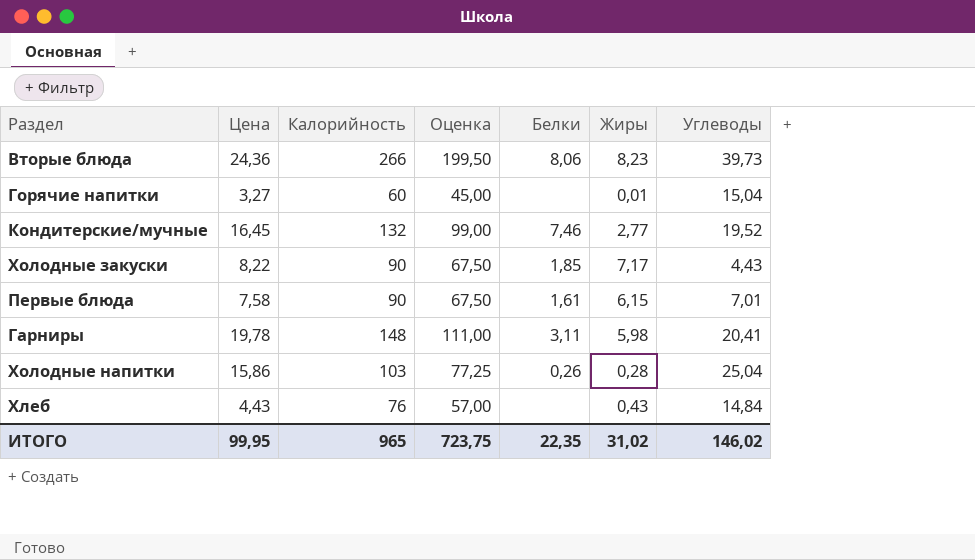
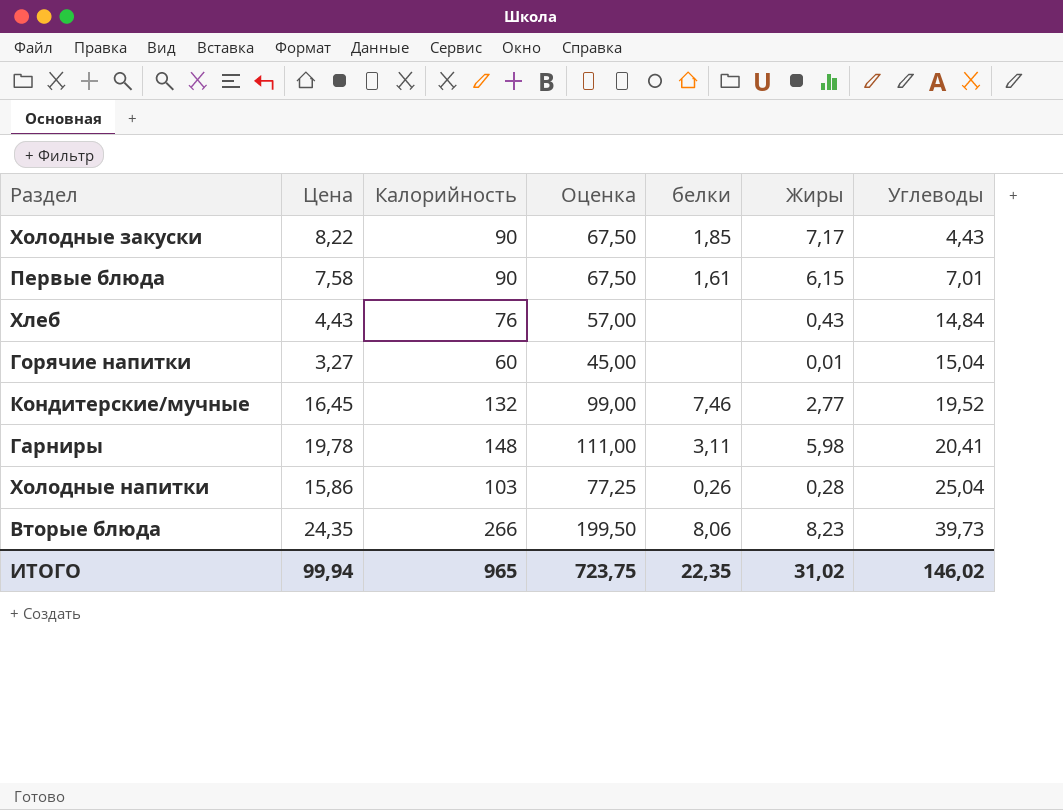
row order: none -> Углеводы ascending
column name: Белки -> белки
Вторые блюда | Цена: 24,36 -> 24,35
ИТОГО | Цена: 99,95 -> 99,94

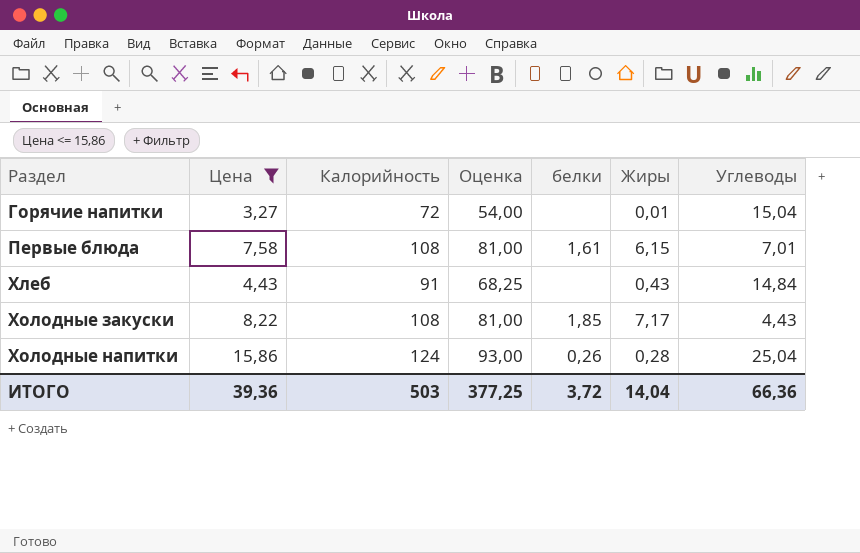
filter: none -> Цена <= 15,86
row order: Углеводы ascending -> Раздел ascending
Горячие напитки | Калорийность: 60 -> 72
Горячие напитки | Оценка: 45,00 -> 54,00
Первые блюда | Калорийность: 90 -> 108
Первые блюда | Оценка: 67,50 -> 81,00
Хлеб | Калорийность: 76 -> 91
Хлеб | Оценка: 57,00 -> 68,25
Холодные закуски | Калорийность: 90 -> 108
Холодные закуски | Оценка: 67,50 -> 81,00
Холодные напитки | Калорийность: 103 -> 124
Холодные напитки | Оценка: 77,25 -> 93,00
ИТОГО | Цена: 99,94 -> 39,36
ИТОГО | Калорийность: 965 -> 503
ИТОГО | Оценка: 723,75 -> 377,25
ИТОГО | белки: 22,35 -> 3,72
ИТОГО | Жиры: 31,02 -> 14,04
ИТОГО | Углеводы: 146,02 -> 66,36

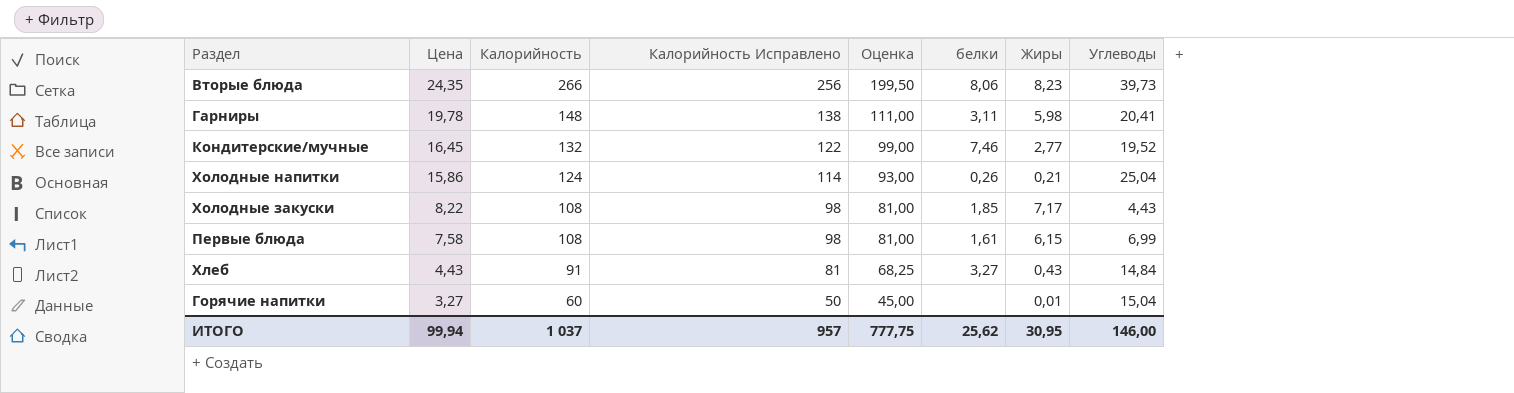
filter: Цена <= 15,86 -> none
row order: Раздел ascending -> Цена descending
column Калорийность Исправлено | formula: none -> [Калорийность] - 10
Холодные напитки | Жиры: 0,28 -> 0,21
Первые блюда | Углеводы: 7,01 -> 6,99
Хлеб | белки: none -> 3,27
Горячие напитки | Калорийность: 72 -> 60
Горячие напитки | Оценка: 54,00 -> 45,00
ИТОГО | Цена: 39,36 -> 99,94
ИТОГО | Калорийность: 503 -> 1 037
ИТОГО | Оценка: 377,25 -> 777,75
ИТОГО | белки: 3,72 -> 25,62
ИТОГО | Жиры: 14,04 -> 30,95
ИТОГО | Углеводы: 66,36 -> 146,00

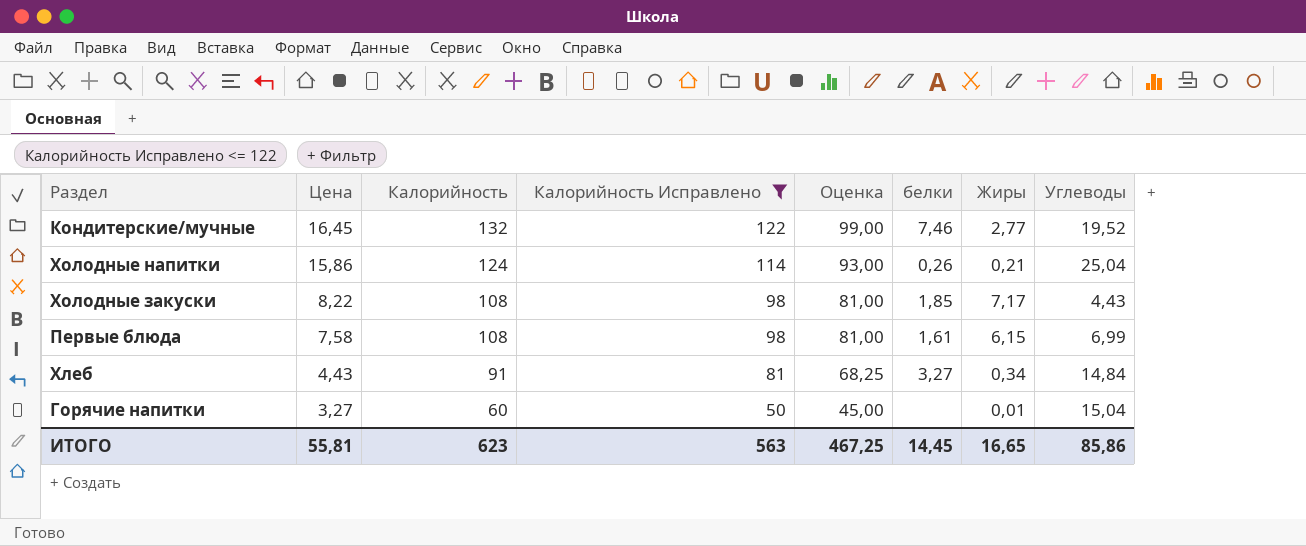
filter: none -> Калорийность Исправлено <= 122
Хлеб | Жиры: 0,43 -> 0,34
ИТОГО | Цена: 99,94 -> 55,81
ИТОГО | Калорийность: 1 037 -> 623
ИТОГО | Калорийность Исправлено: 957 -> 563
ИТОГО | Оценка: 777,75 -> 467,25
ИТОГО | белки: 25,62 -> 14,45
ИТОГО | Жиры: 30,95 -> 16,65
ИТОГО | Углеводы: 146,00 -> 85,86

